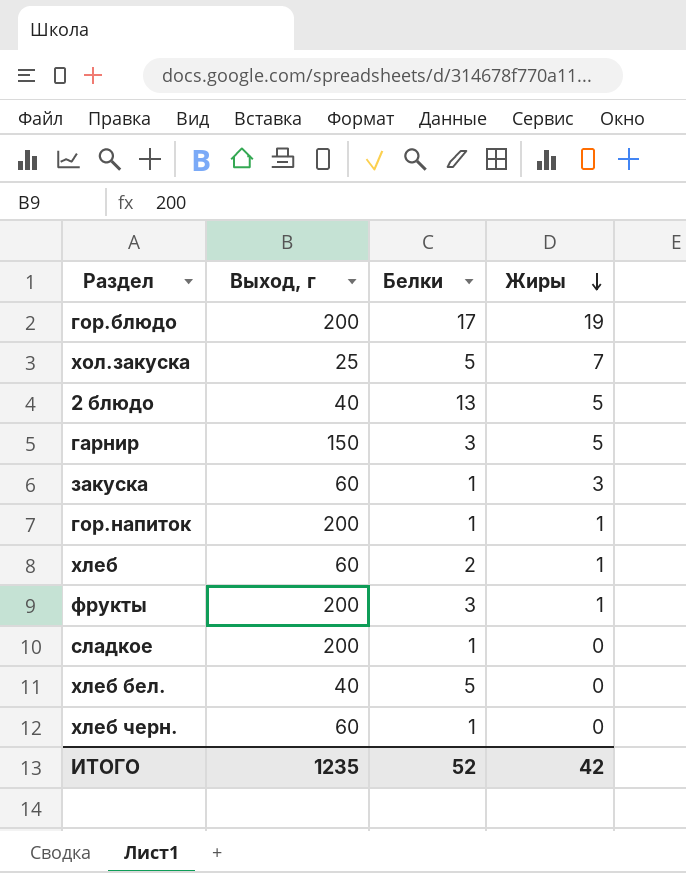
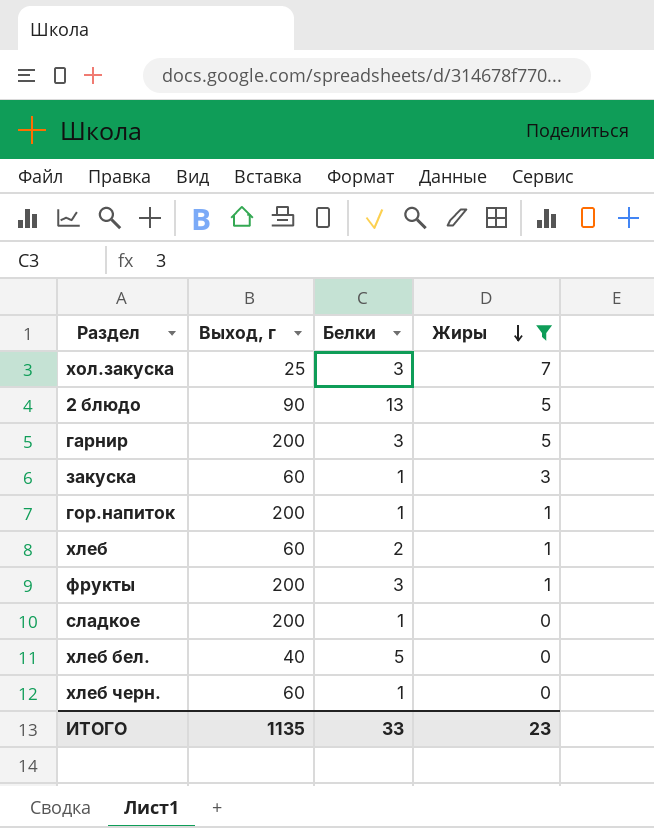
filter: none -> Жиры != 19
хол.закуска | Белки: 5 -> 3
2 блюдо | Выход, г: 40 -> 90
гарнир | Выход, г: 150 -> 200
ИТОГО | Выход, г: 1235 -> 1135
ИТОГО | Белки: 52 -> 33
ИТОГО | Жиры: 42 -> 23

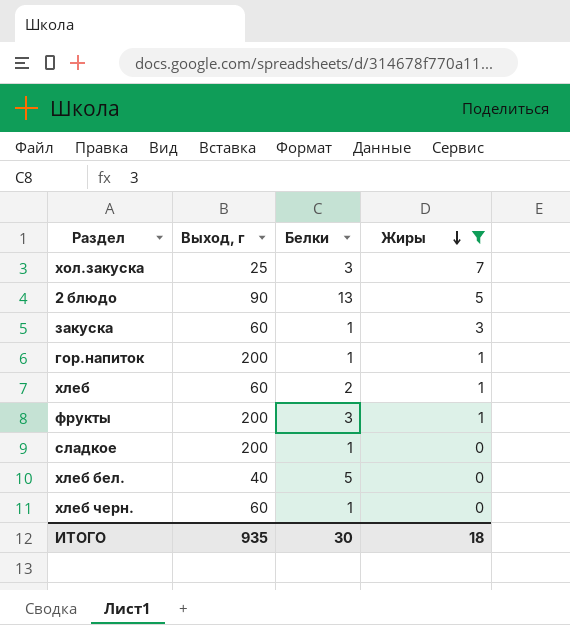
row гарнир: 200 | 3 | 5 -> none
ИТОГО | Выход, г: 1135 -> 935
ИТОГО | Белки: 33 -> 30
ИТОГО | Жиры: 23 -> 18

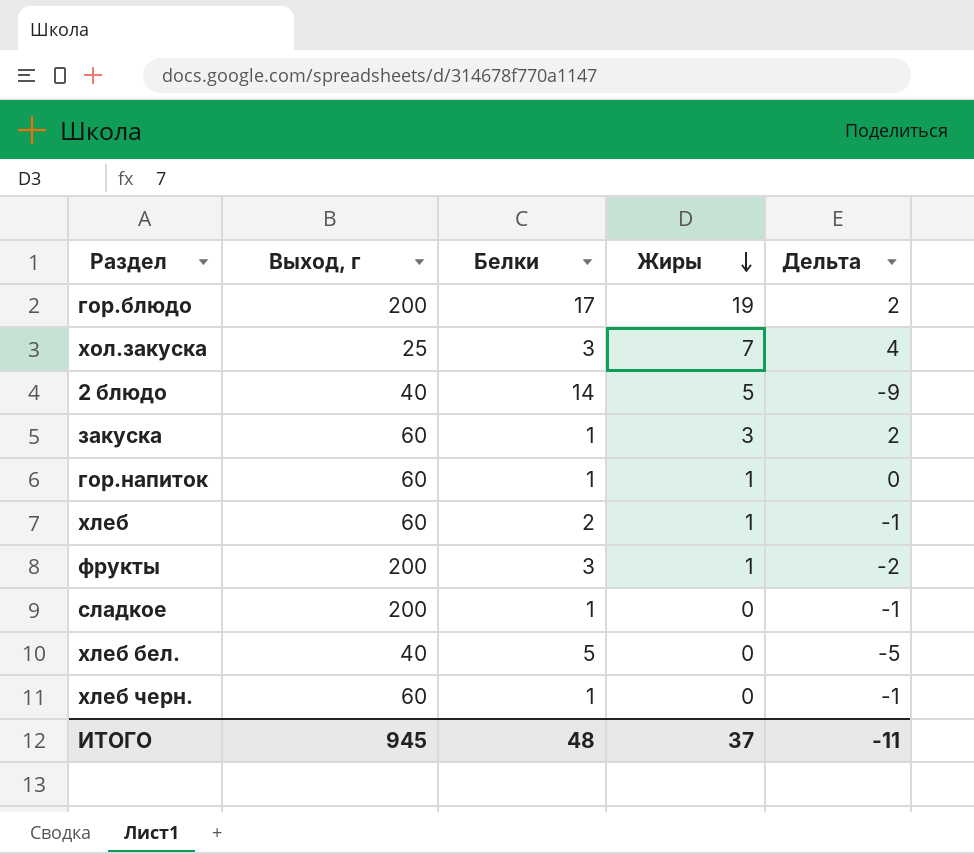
filter: Жиры != 19 -> none
column Дельта | formula: none -> [Жиры] - [Белки]
2 блюдо | Выход, г: 90 -> 40
2 блюдо | Белки: 13 -> 14
гор.напиток | Выход, г: 200 -> 60
ИТОГО | Выход, г: 935 -> 945
ИТОГО | Белки: 30 -> 48
ИТОГО | Жиры: 18 -> 37

